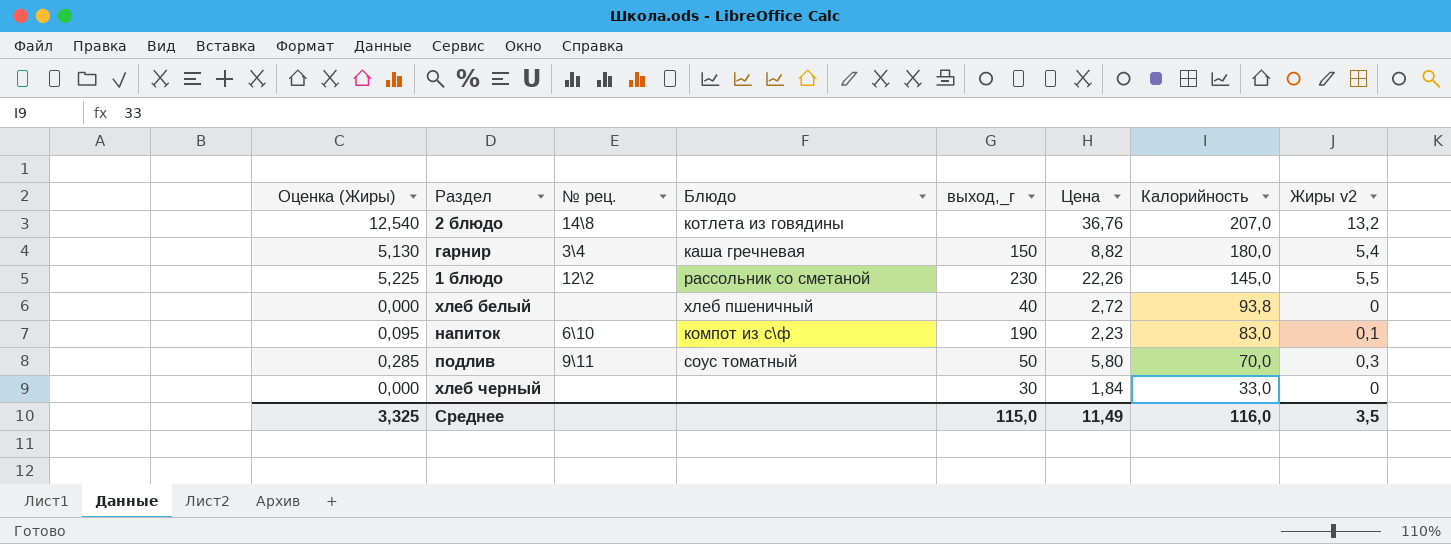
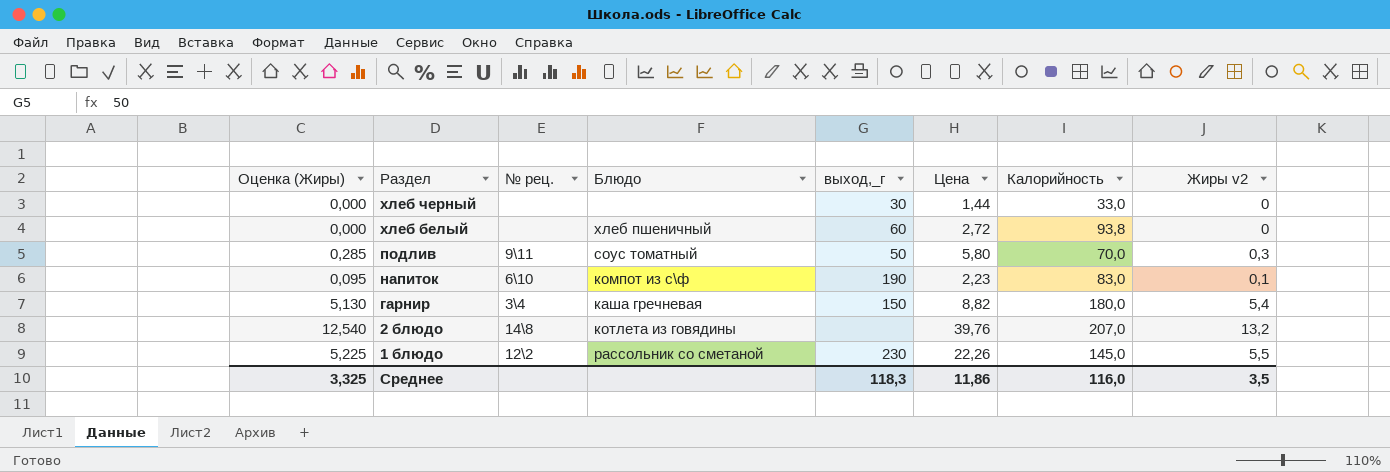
row order: Калорийность descending -> Раздел descending
хлеб черный | Цена: 1,84 -> 1,44
хлеб белый | выход,_г: 40 -> 60
2 блюдо | Цена: 36,76 -> 39,76
Среднее | выход,_г: 115,0 -> 118,3
Среднее | Цена: 11,49 -> 11,86

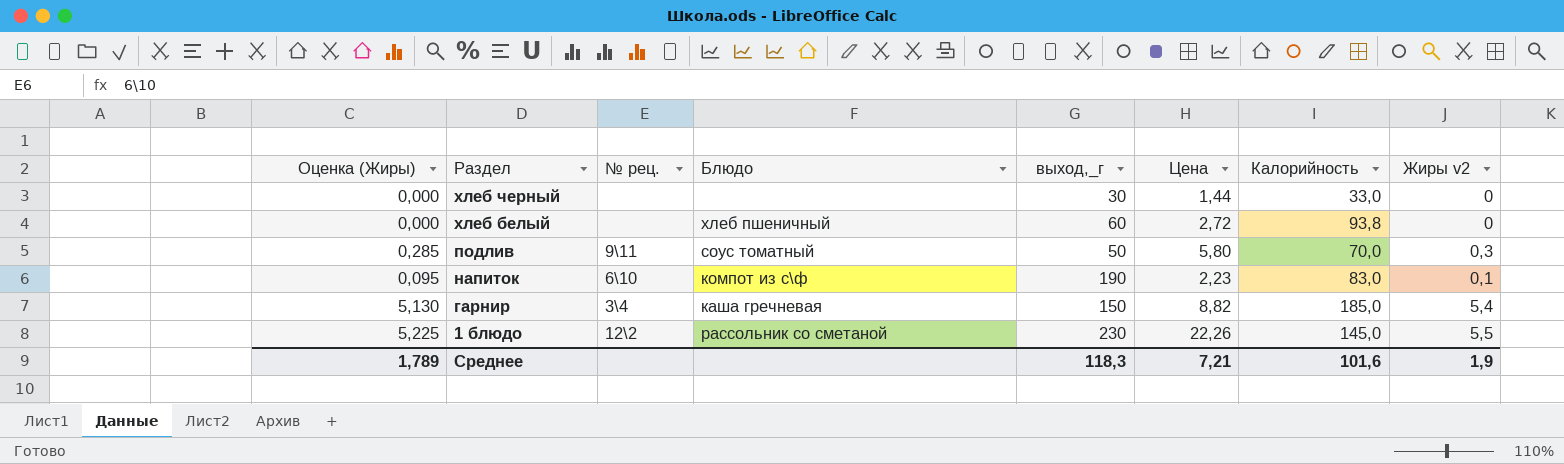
row 2 блюдо: 12,540 | 14\8 | котлета из говядины | none | 39,76 | 207,0 | 13,2 -> none
гарнир | Калорийность: 180,0 -> 185,0
Среднее | Оценка (Жиры): 3,325 -> 1,789
Среднее | Цена: 11,86 -> 7,21
Среднее | Калорийность: 116,0 -> 101,6
Среднее | Жиры v2: 3,5 -> 1,9

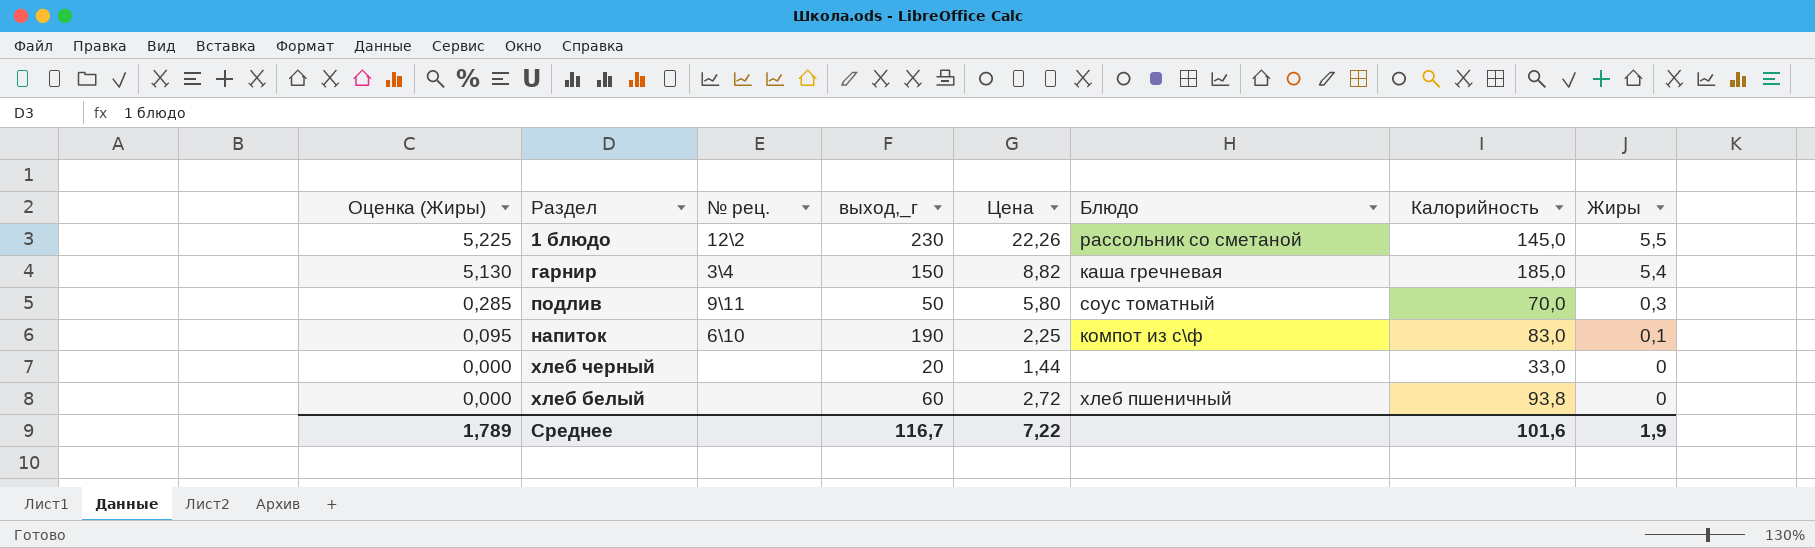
row order: Раздел descending -> Оценка (Жиры) descending
column Блюдо | position: 4 -> 6
column name: Жиры v2 -> Жиры
напиток | Цена: 2,23 -> 2,25
хлеб черный | выход,_г: 30 -> 20
Среднее | выход,_г: 118,3 -> 116,7
Среднее | Цена: 7,21 -> 7,22

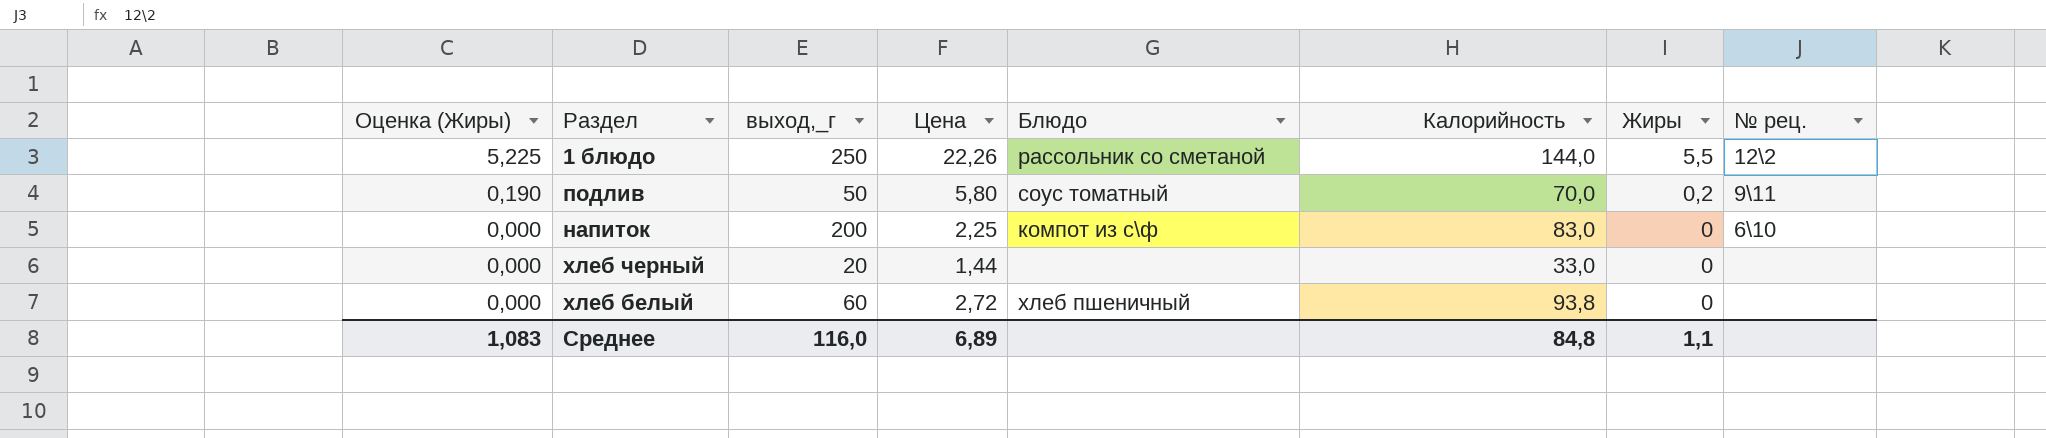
column № рец. | position: 3 -> 8
row гарнир: 5,130 | 3\4 | 150 | 8,82 | каша гречневая | 185,0 | 5,4 -> none
1 блюдо | выход,_г: 230 -> 250
1 блюдо | Калорийность: 145,0 -> 144,0
подлив | Оценка (Жиры): 0,285 -> 0,190
подлив | Жиры: 0,3 -> 0,2
напиток | Оценка (Жиры): 0,095 -> 0,000
напиток | выход,_г: 190 -> 200
напиток | Жиры: 0,1 -> 0
Среднее | Оценка (Жиры): 1,789 -> 1,083
Среднее | выход,_г: 116,7 -> 116,0
Среднее | Цена: 7,22 -> 6,89
Среднее | Калорийность: 101,6 -> 84,8
Среднее | Жиры: 1,9 -> 1,1

